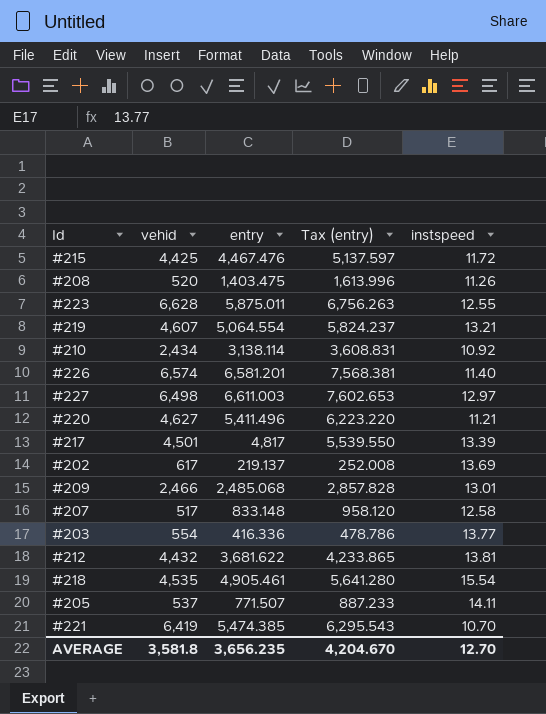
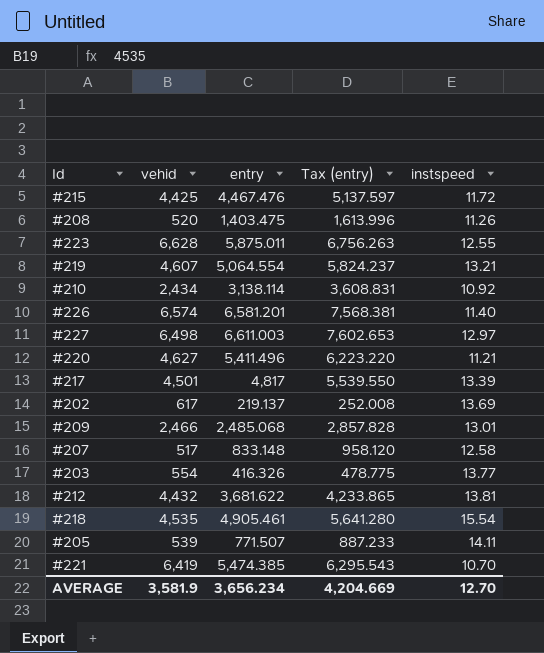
#203 | entry: 416.336 -> 416.326
#203 | Tax (entry): 478.786 -> 478.775
#205 | vehid: 537 -> 539
AVERAGE | vehid: 3,581.8 -> 3,581.9
AVERAGE | entry: 3,656.235 -> 3,656.234
AVERAGE | Tax (entry): 4,204.670 -> 4,204.669

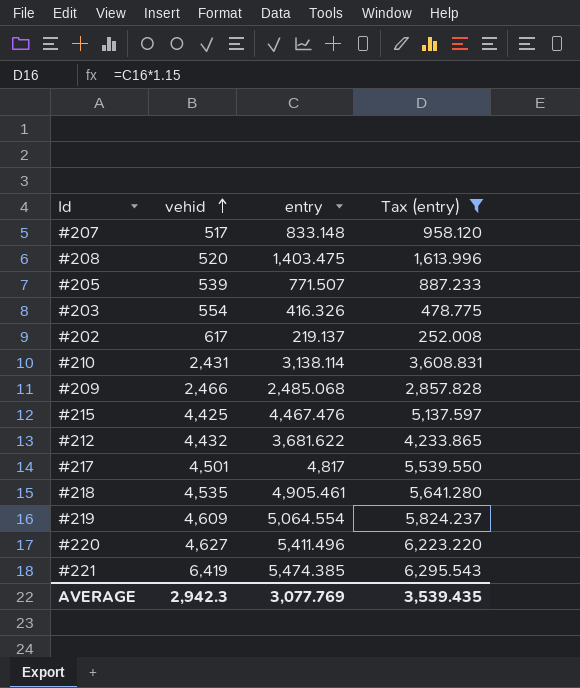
filter: none -> Tax (entry) <= 6,295.543
row order: none -> vehid ascending
column instspeed | position: 5 -> none
#210 | vehid: 2,434 -> 2,431
#219 | vehid: 4,607 -> 4,609
AVERAGE | vehid: 3,581.9 -> 2,942.3
AVERAGE | entry: 3,656.234 -> 3,077.769
AVERAGE | Tax (entry): 4,204.669 -> 3,539.435

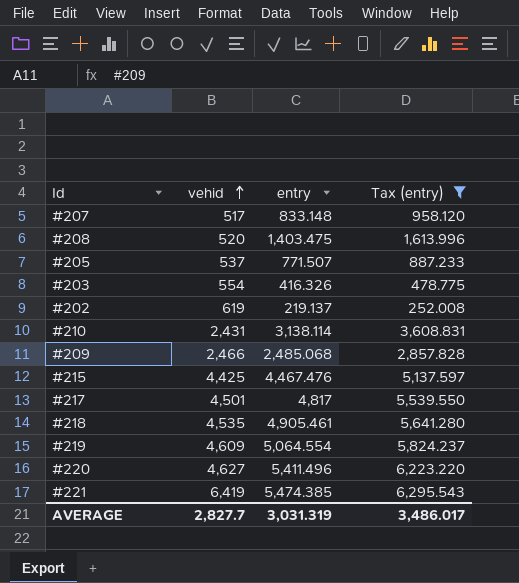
row #212: 4,432 | 3,681.622 | 4,233.865 -> none
#205 | vehid: 539 -> 537
#202 | vehid: 617 -> 619
AVERAGE | vehid: 2,942.3 -> 2,827.7
AVERAGE | entry: 3,077.769 -> 3,031.319
AVERAGE | Tax (entry): 3,539.435 -> 3,486.017

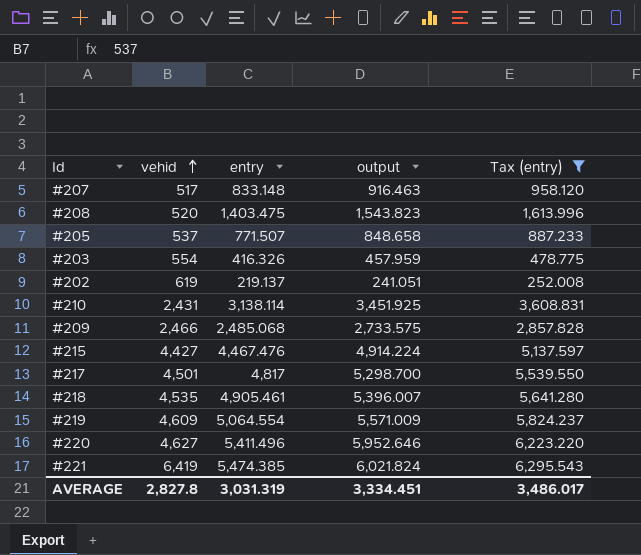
column output | formula: none -> [entry] * 1.1
#215 | vehid: 4,425 -> 4,427
AVERAGE | vehid: 2,827.7 -> 2,827.8

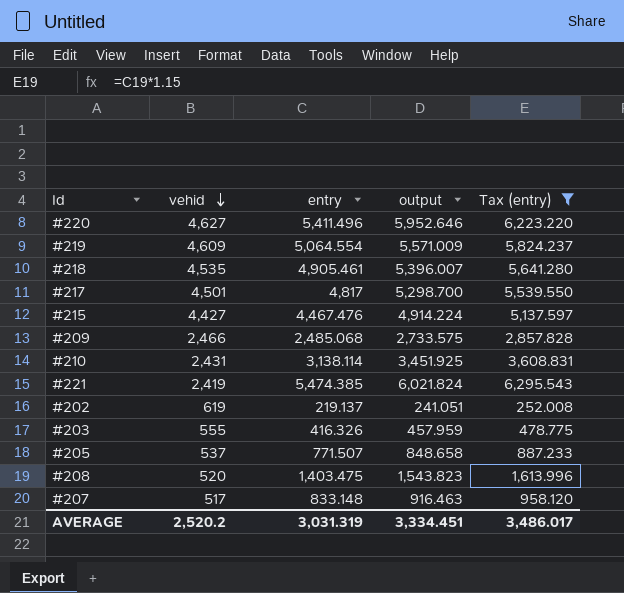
row order: vehid ascending -> vehid descending
#221 | vehid: 6,419 -> 2,419
#203 | vehid: 554 -> 555
AVERAGE | vehid: 2,827.8 -> 2,520.2

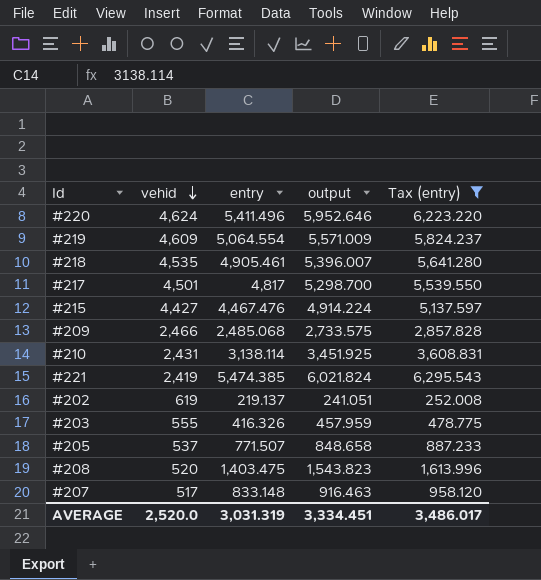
#220 | vehid: 4,627 -> 4,624
AVERAGE | vehid: 2,520.2 -> 2,520.0

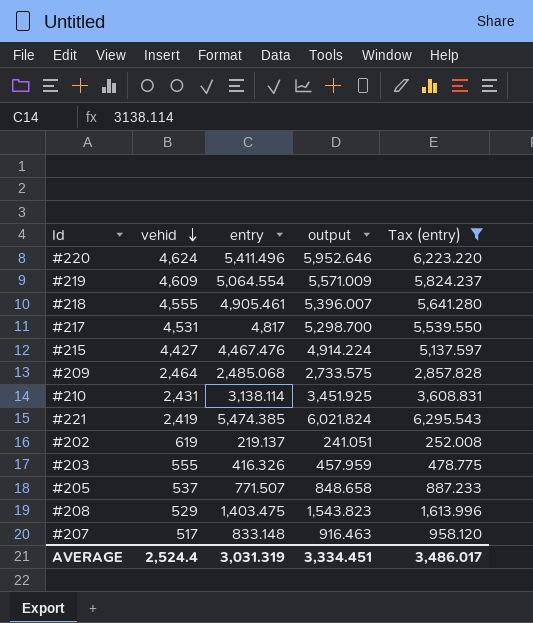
#218 | vehid: 4,535 -> 4,555
#217 | vehid: 4,501 -> 4,531
#209 | vehid: 2,466 -> 2,464
#208 | vehid: 520 -> 529
AVERAGE | vehid: 2,520.0 -> 2,524.4

